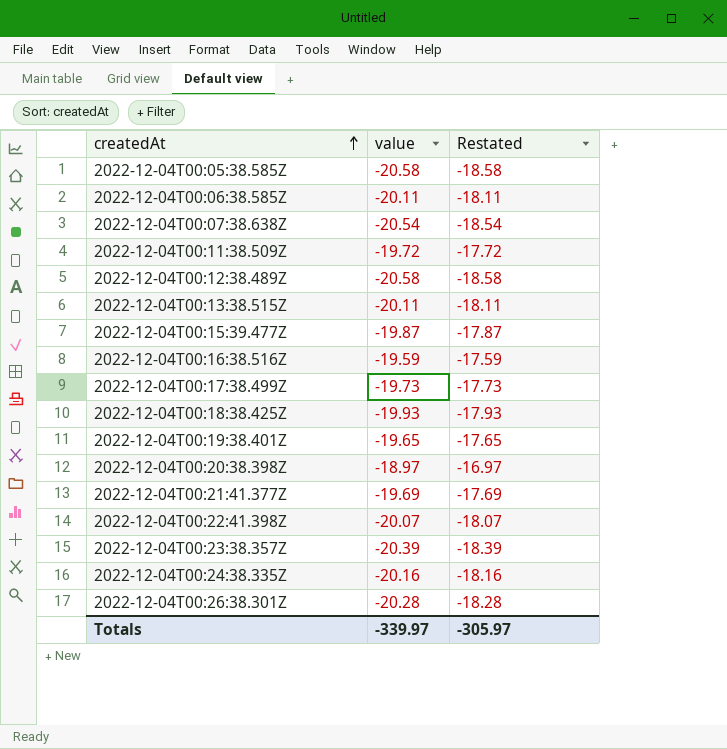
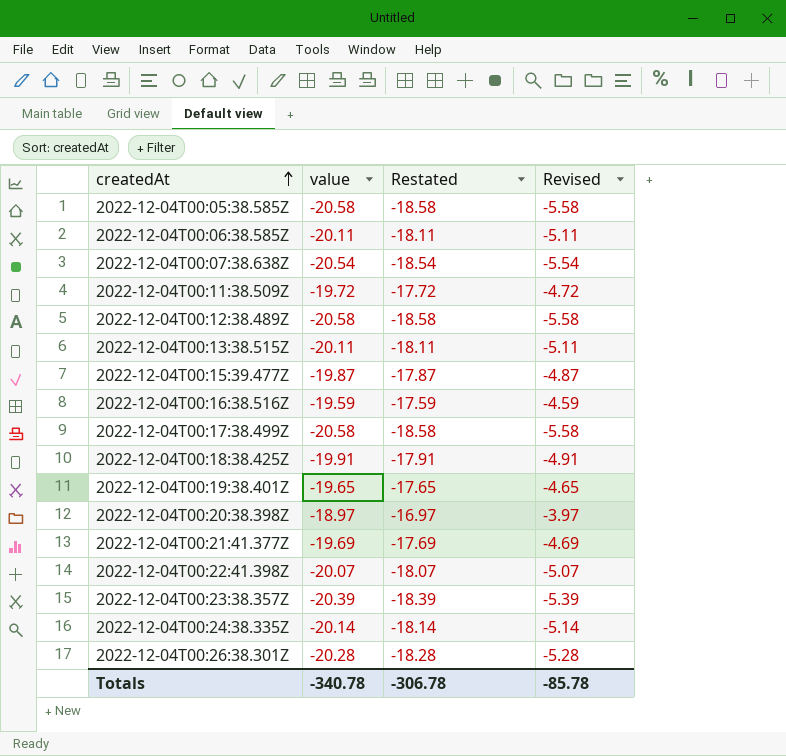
column Revised | formula: none -> [value] + 15
2022-12-04T00:17:38.499Z | value: -19.73 -> -20.58
2022-12-04T00:17:38.499Z | Restated: -17.73 -> -18.58
2022-12-04T00:18:38.425Z | value: -19.93 -> -19.91
2022-12-04T00:18:38.425Z | Restated: -17.93 -> -17.91
2022-12-04T00:24:38.335Z | value: -20.16 -> -20.14
2022-12-04T00:24:38.335Z | Restated: -18.16 -> -18.14
Totals | value: -339.97 -> -340.78
Totals | Restated: -305.97 -> -306.78

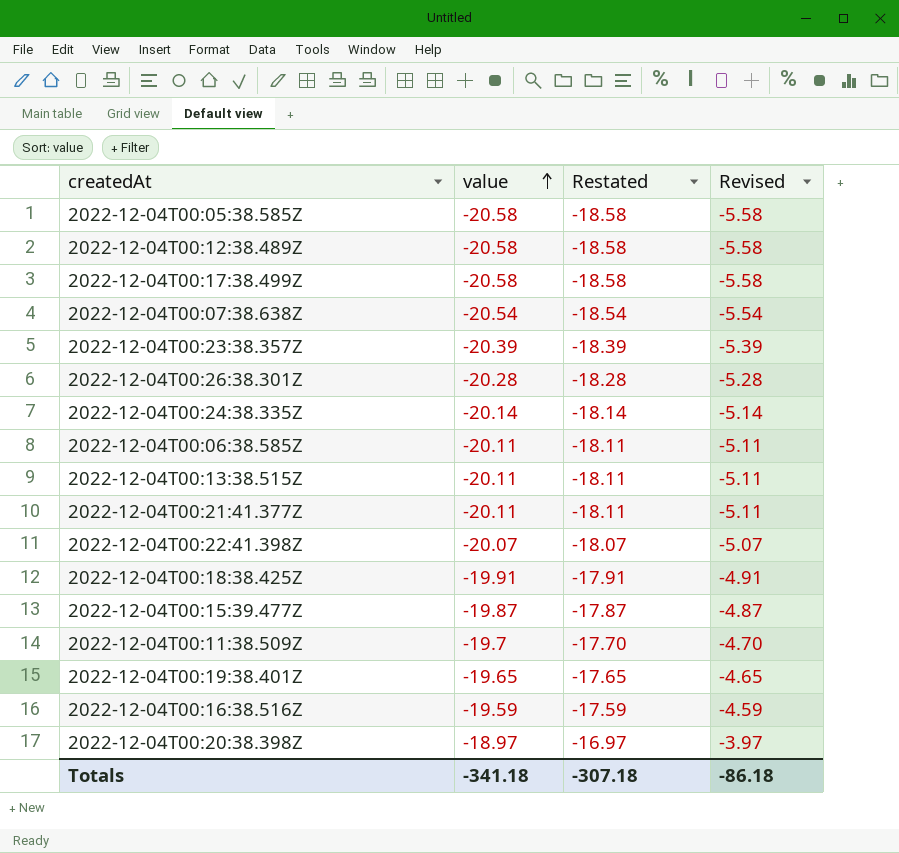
row order: createdAt ascending -> value ascending
2022-12-04T00:21:41.377Z | value: -19.69 -> -20.11
2022-12-04T00:21:41.377Z | Restated: -17.69 -> -18.11
2022-12-04T00:21:41.377Z | Revised: -4.69 -> -5.11
2022-12-04T00:11:38.509Z | value: -19.72 -> -19.7
2022-12-04T00:11:38.509Z | Restated: -17.72 -> -17.70
2022-12-04T00:11:38.509Z | Revised: -4.72 -> -4.70
Totals | value: -340.78 -> -341.18
Totals | Restated: -306.78 -> -307.18
Totals | Revised: -85.78 -> -86.18

